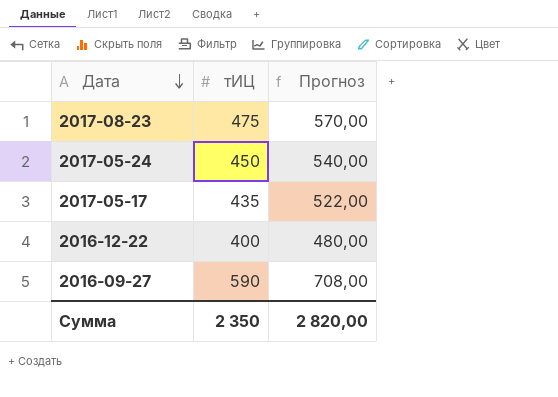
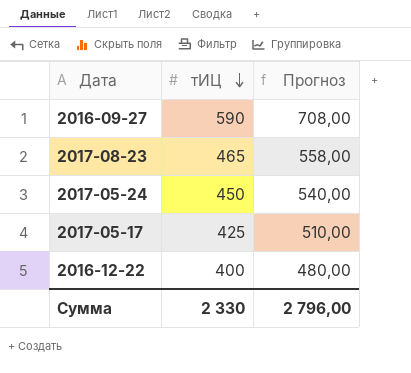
row order: Дата descending -> тИЦ descending
2017-08-23 | тИЦ: 475 -> 465
2017-08-23 | Прогноз: 570,00 -> 558,00
2017-05-17 | тИЦ: 435 -> 425
2017-05-17 | Прогноз: 522,00 -> 510,00
Сумма | тИЦ: 2 350 -> 2 330
Сумма | Прогноз: 2 820,00 -> 2 796,00

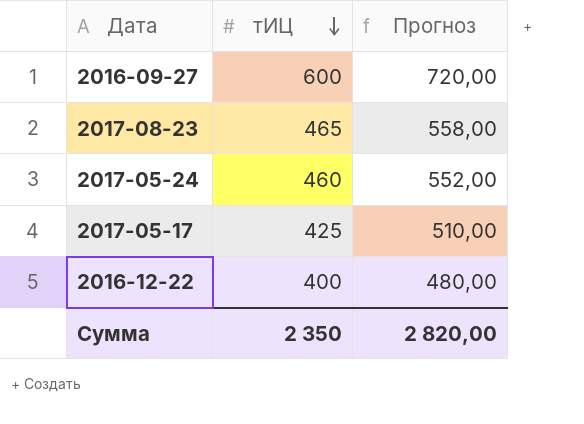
2016-09-27 | тИЦ: 590 -> 600
2016-09-27 | Прогноз: 708,00 -> 720,00
2017-05-24 | тИЦ: 450 -> 460
2017-05-24 | Прогноз: 540,00 -> 552,00
Сумма | тИЦ: 2 330 -> 2 350
Сумма | Прогноз: 2 796,00 -> 2 820,00

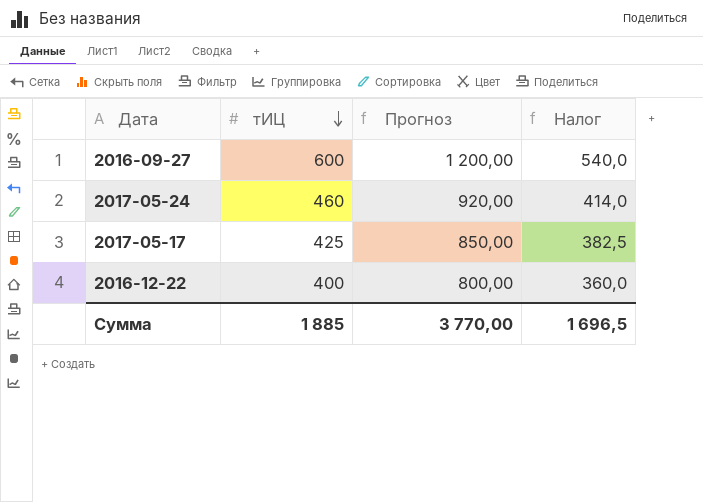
column Прогноз | formula: [тИЦ] * 1,2 -> [тИЦ] * 2
column Налог | formula: none -> [тИЦ] * 0,9
row 2017-08-23: 465 | 558,00 -> none
Сумма | тИЦ: 2 350 -> 1 885
Сумма | Прогноз: 2 820,00 -> 3 770,00

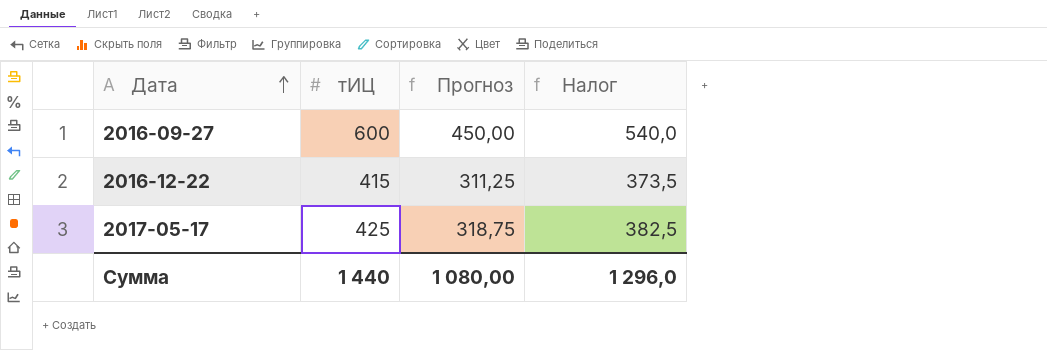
row order: тИЦ descending -> Дата ascending
column Прогноз | formula: [тИЦ] * 2 -> [тИЦ] * 0,75
row 2017-05-24: 460 | 920,00 | 414,0 -> none
2016-12-22 | тИЦ: 400 -> 415
2016-12-22 | Налог: 360,0 -> 373,5
Сумма | тИЦ: 1 885 -> 1 440
Сумма | Прогноз: 3 770,00 -> 1 080,00
Сумма | Налог: 1 696,5 -> 1 296,0

